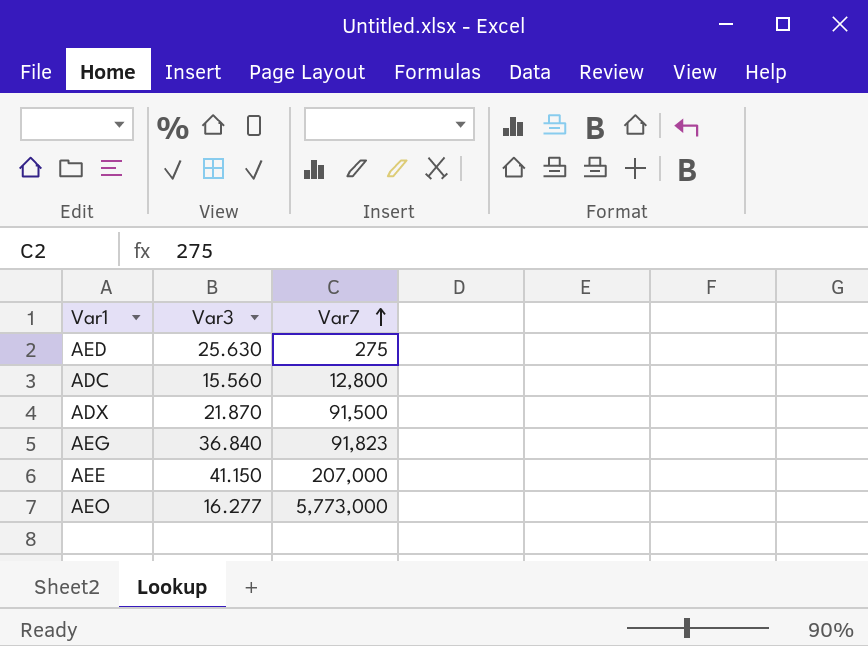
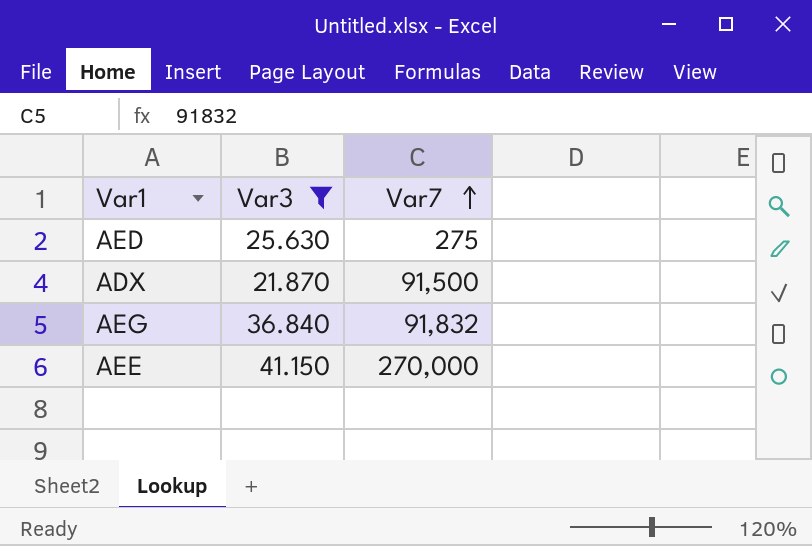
filter: none -> Var3 >= 21.870
AEG | Var7: 91,823 -> 91,832
AEE | Var7: 207,000 -> 270,000

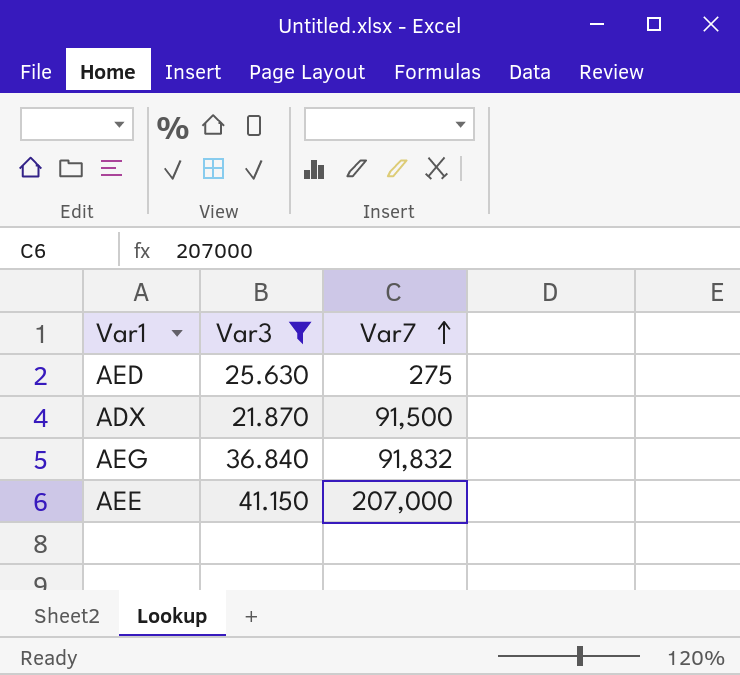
AEE | Var7: 270,000 -> 207,000

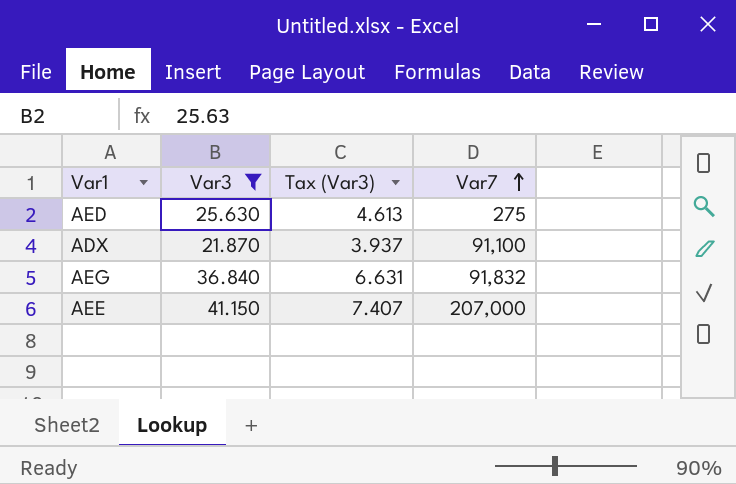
column Tax (Var3) | formula: none -> [Var3] * 0.18
ADX | Var7: 91,500 -> 91,100

